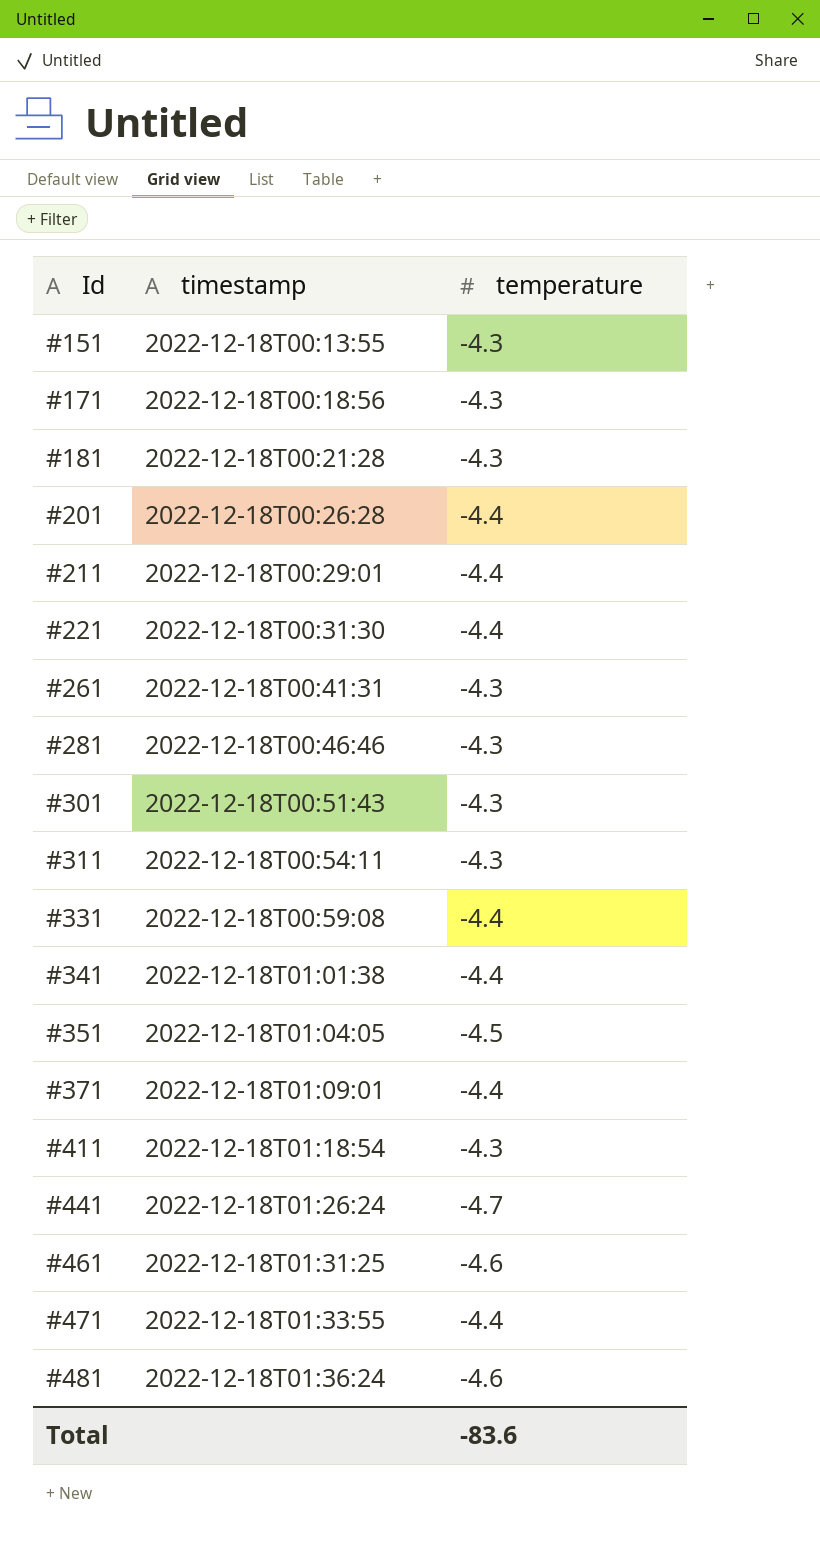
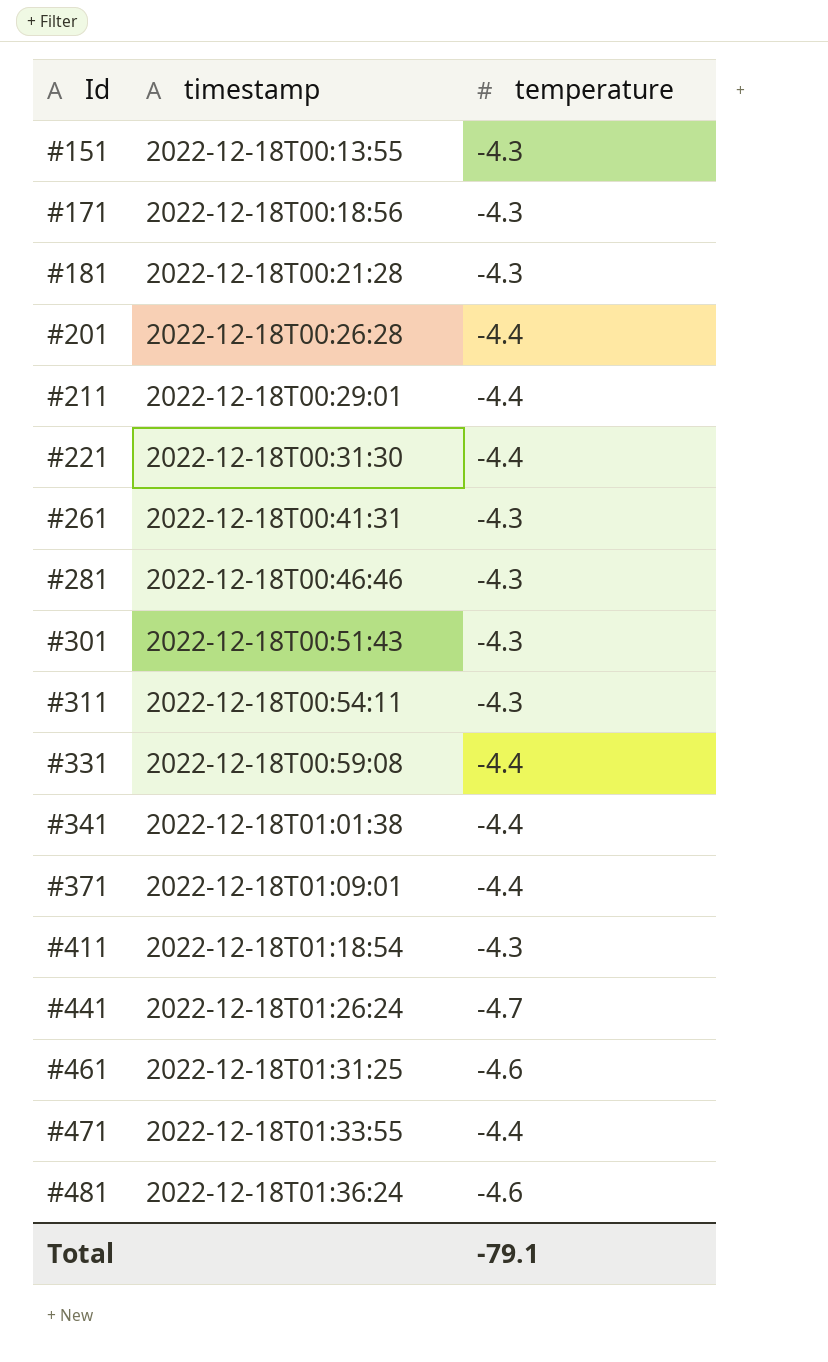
row #351: 2022-12-18T01:04:05 | -4.5 -> none
Total | temperature: -83.6 -> -79.1

